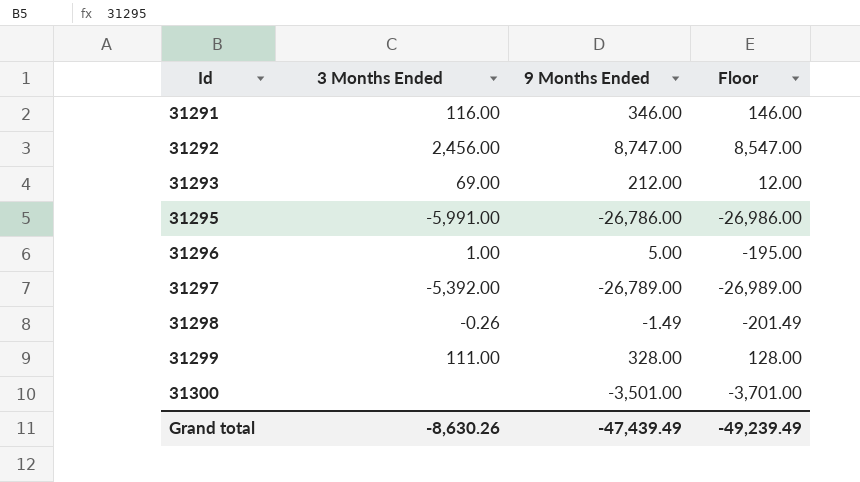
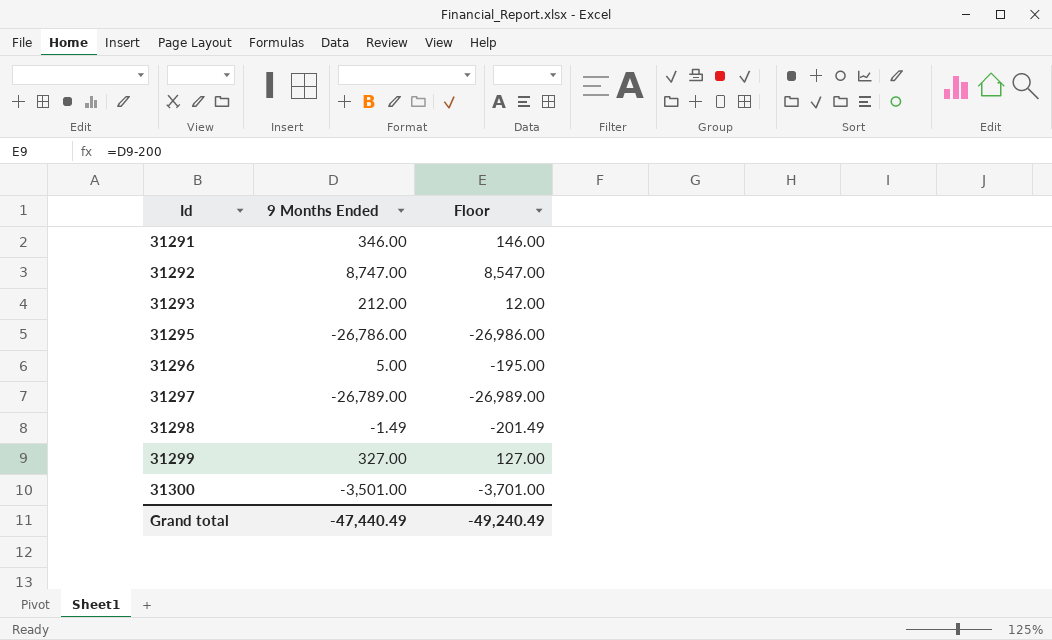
column 3 Months Ended | position: 2 -> none
31299 | 9 Months Ended: 328.00 -> 327.00
31299 | Floor: 128.00 -> 127.00
Grand total | 9 Months Ended: -47,439.49 -> -47,440.49
Grand total | Floor: -49,239.49 -> -49,240.49

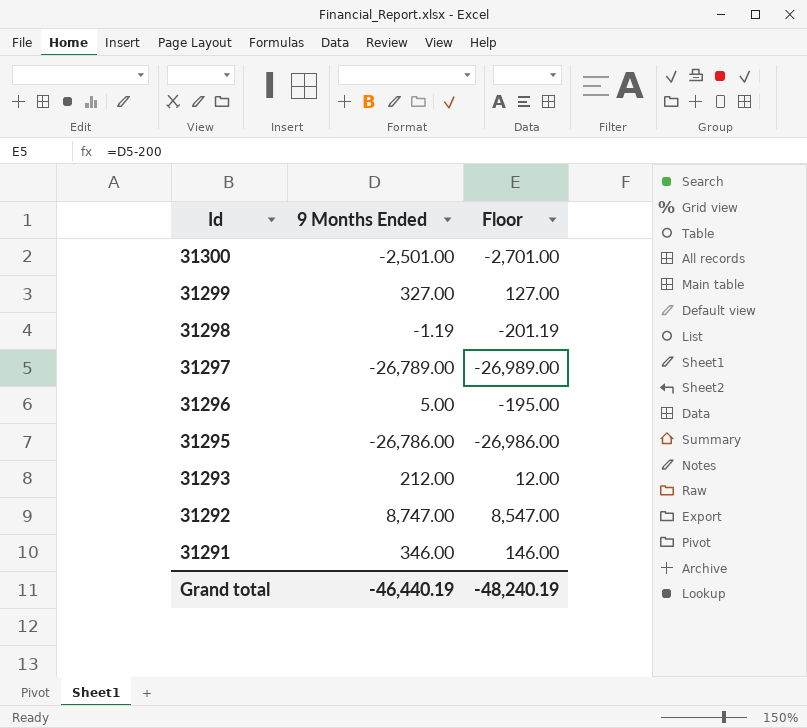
row order: Id ascending -> Id descending
31300 | 9 Months Ended: -3,501.00 -> -2,501.00
31300 | Floor: -3,701.00 -> -2,701.00
31298 | 9 Months Ended: -1.49 -> -1.19
31298 | Floor: -201.49 -> -201.19
Grand total | 9 Months Ended: -47,440.49 -> -46,440.19
Grand total | Floor: -49,240.49 -> -48,240.19

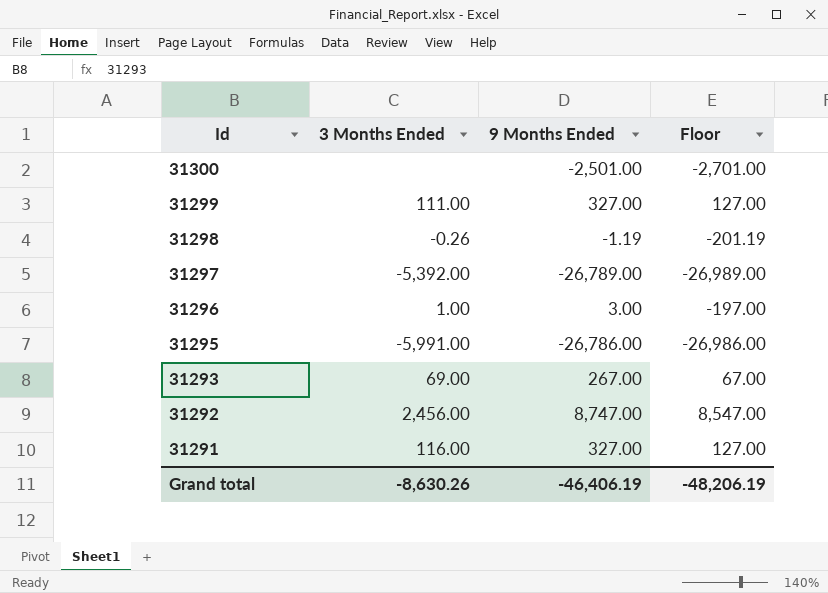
column 3 Months Ended | position: none -> 2
31296 | 9 Months Ended: 5.00 -> 3.00
31296 | Floor: -195.00 -> -197.00
31293 | 9 Months Ended: 212.00 -> 267.00
31293 | Floor: 12.00 -> 67.00
31291 | 9 Months Ended: 346.00 -> 327.00
31291 | Floor: 146.00 -> 127.00
Grand total | 9 Months Ended: -46,440.19 -> -46,406.19
Grand total | Floor: -48,240.19 -> -48,206.19

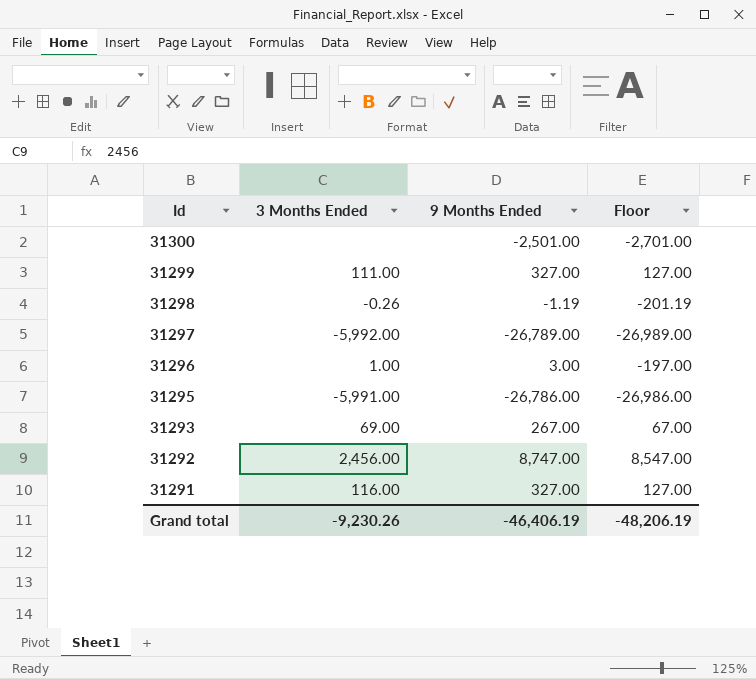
31297 | 3 Months Ended: -5,392.00 -> -5,992.00
Grand total | 3 Months Ended: -8,630.26 -> -9,230.26

